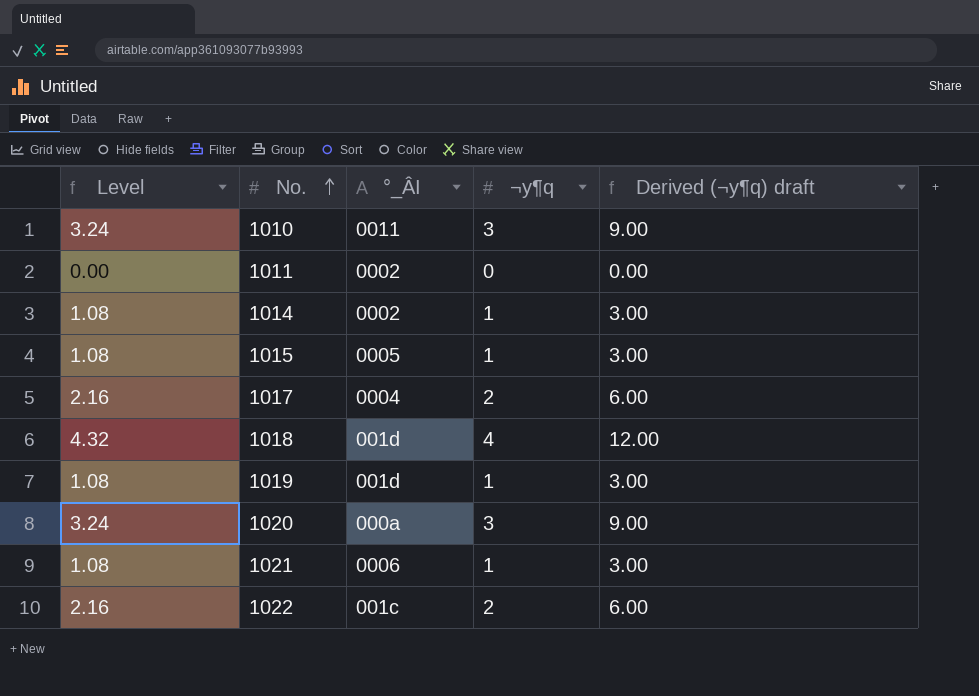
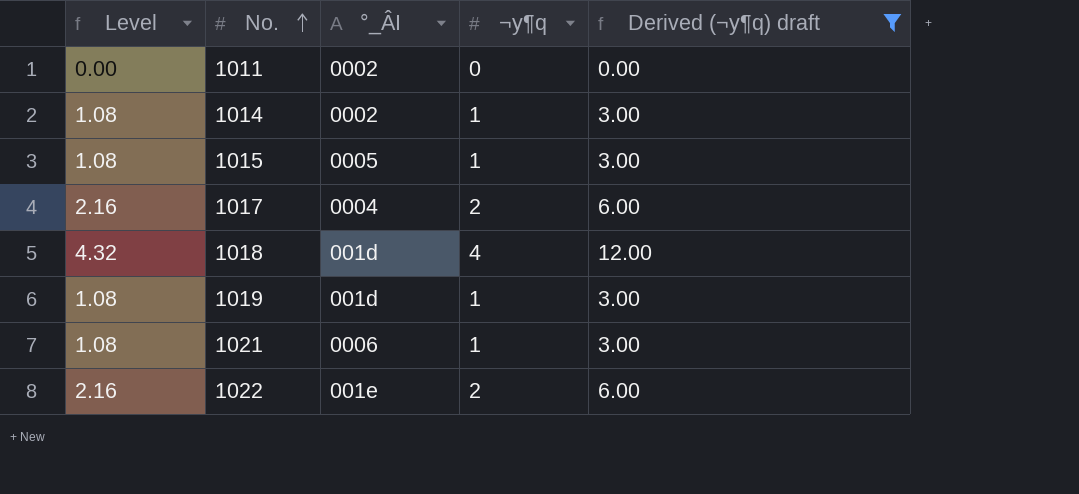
filter: none -> Derived (¬y¶q) draft != 9.00
1022 | °_ÂI: 001c -> 001e

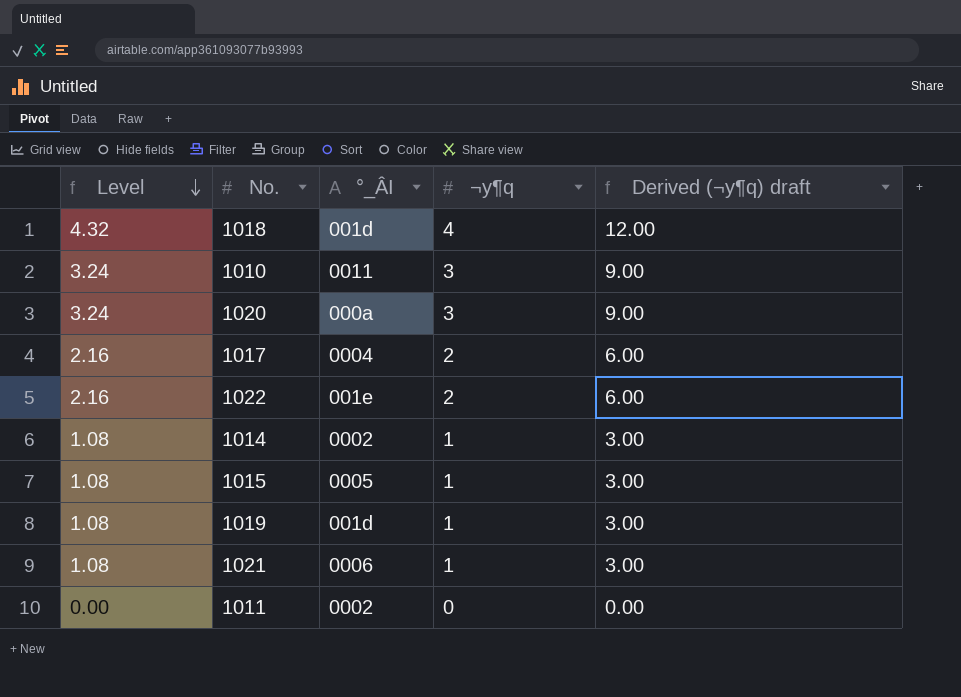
filter: Derived (¬y¶q) draft != 9.00 -> none
row order: No. ascending -> Level descending

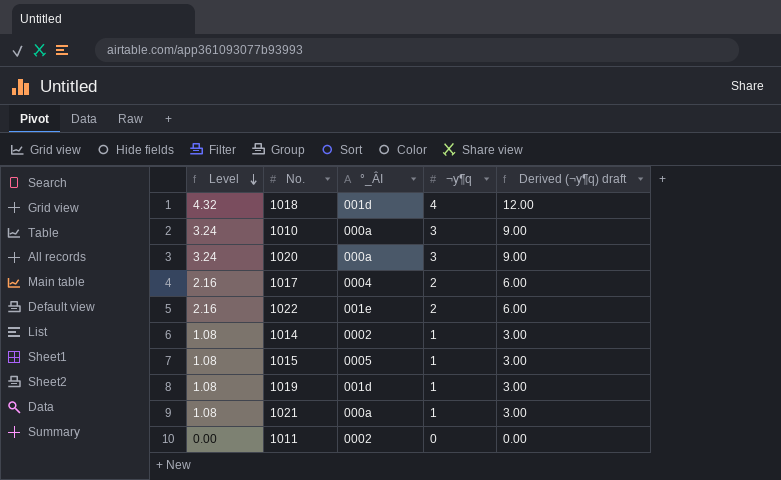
1010 | °_ÂI: 0011 -> 000a
1021 | °_ÂI: 0006 -> 000a

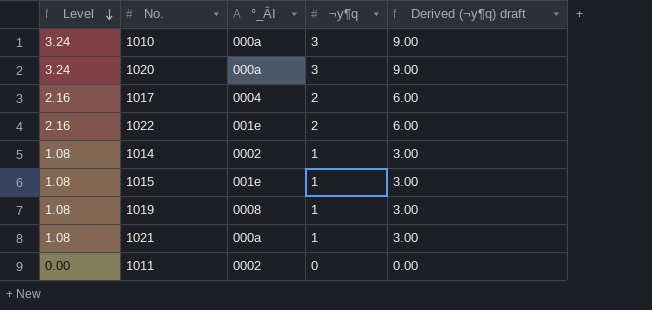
row 1018: 4.32 | 001d | 4 | 12.00 -> none
1015 | °_ÂI: 0005 -> 001e
1019 | °_ÂI: 001d -> 0008

